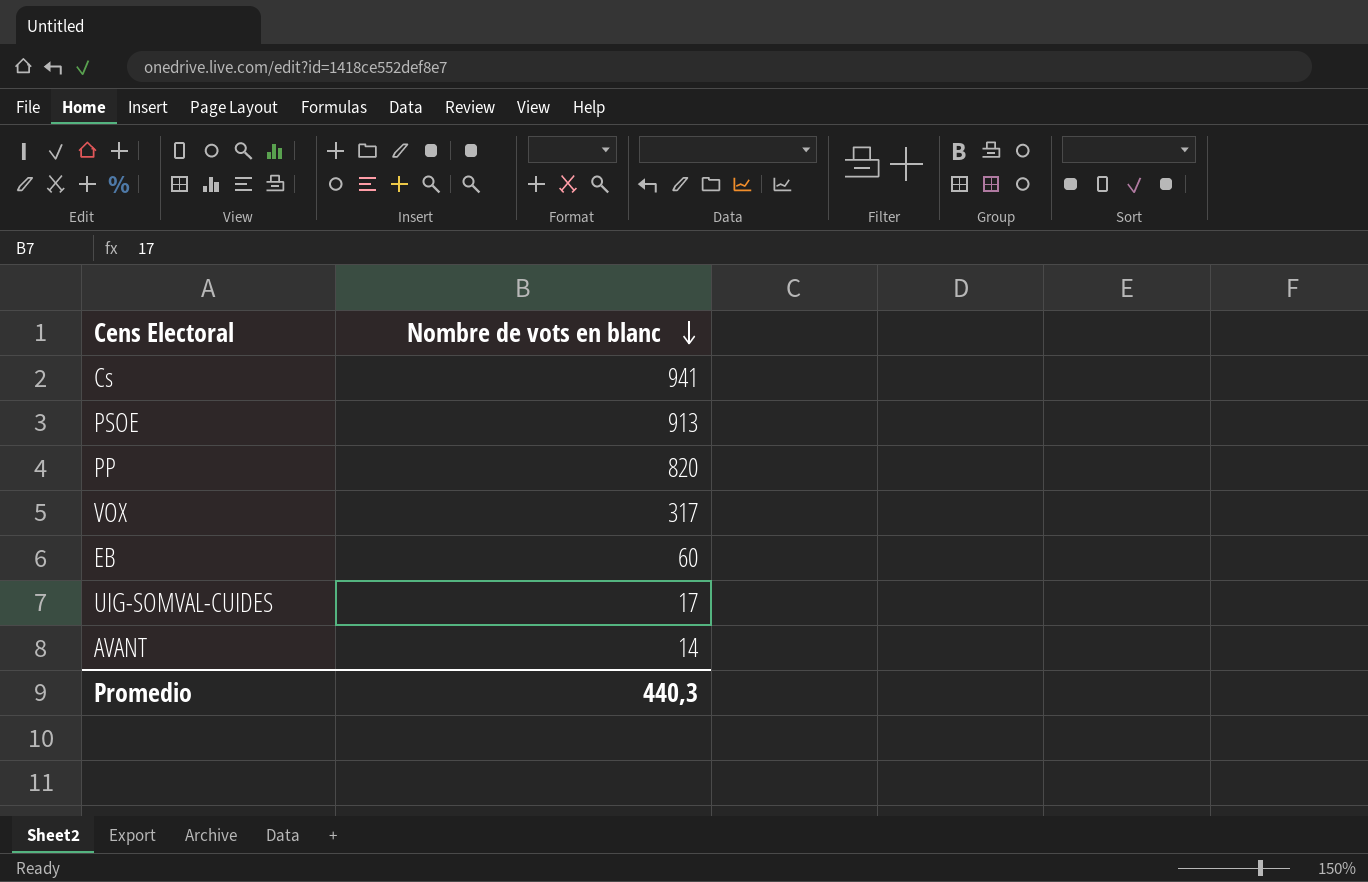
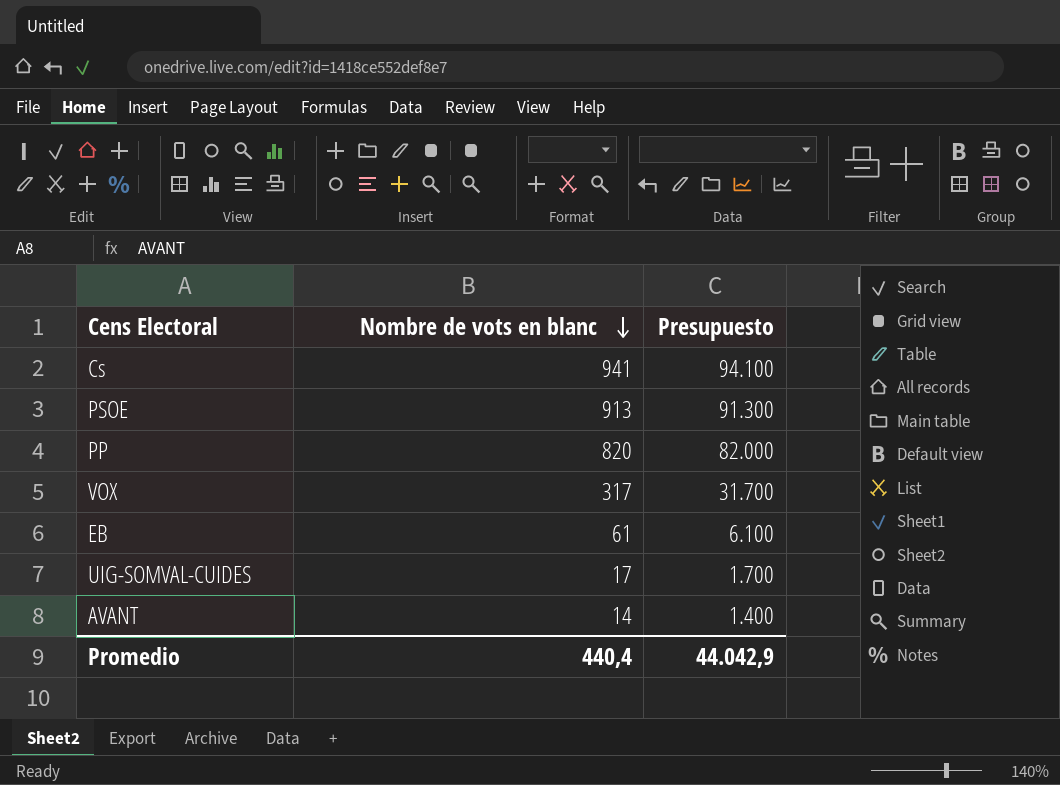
column Presupuesto | formula: none -> [Nombre de vots en blanc] * 100
EB | Nombre de vots en blanc: 60 -> 61
Promedio | Nombre de vots en blanc: 440,3 -> 440,4

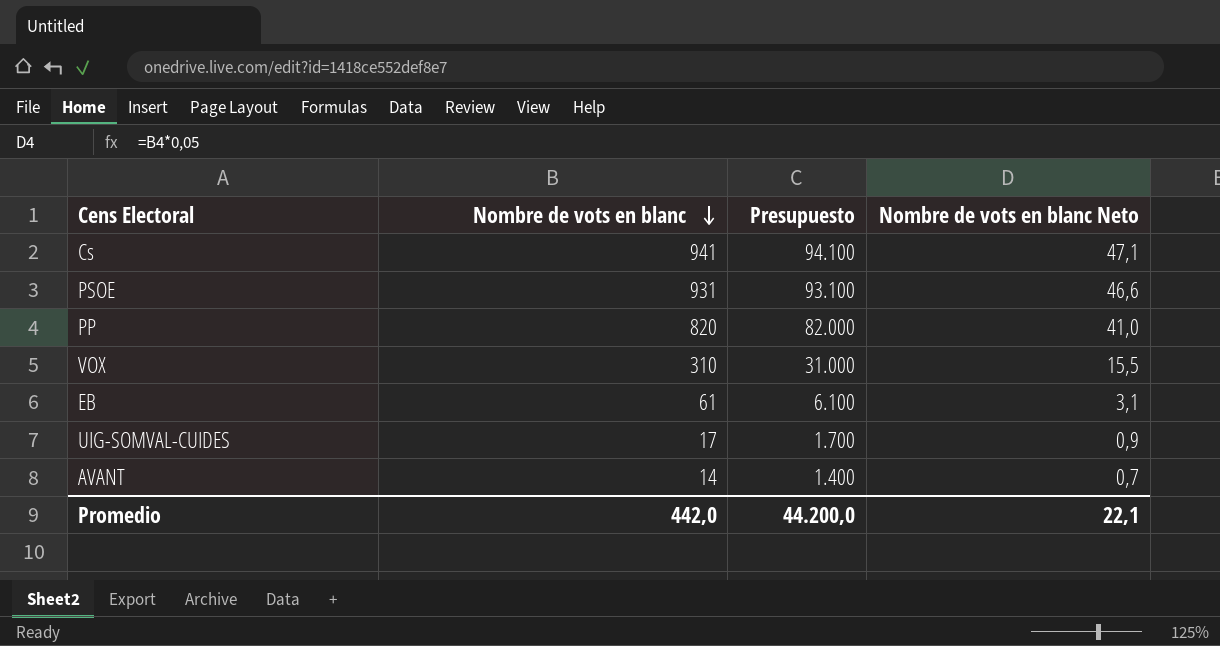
column Nombre de vots en blanc Neto | formula: none -> [Nombre de vots en blanc] * 0,05
PSOE | Nombre de vots en blanc: 913 -> 931
PSOE | Presupuesto: 91.300 -> 93.100
VOX | Nombre de vots en blanc: 317 -> 310
VOX | Presupuesto: 31.700 -> 31.000
Promedio | Nombre de vots en blanc: 440,4 -> 442,0
Promedio | Presupuesto: 44.042,9 -> 44.200,0

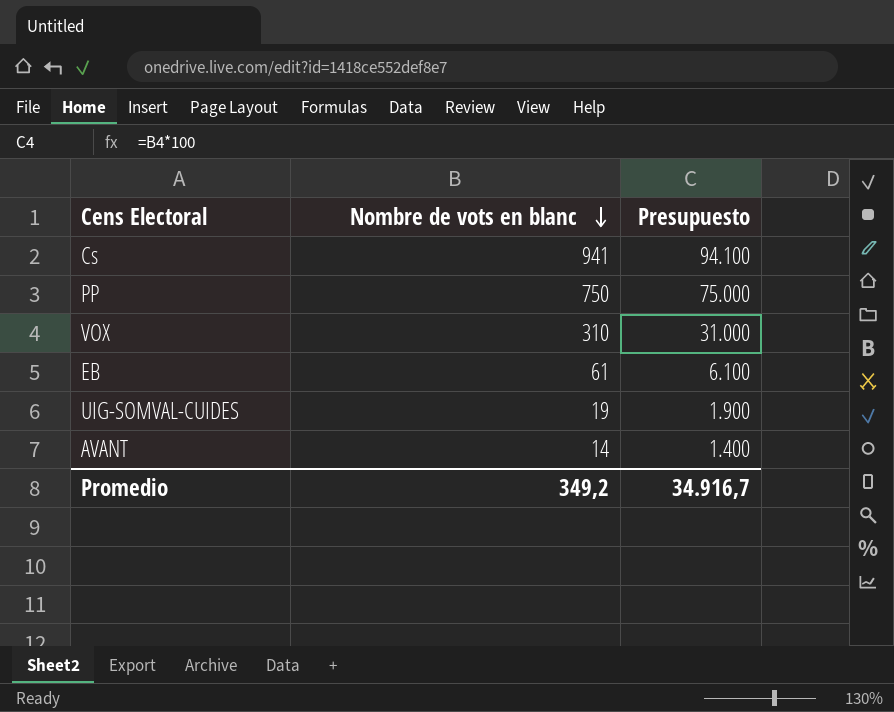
column Nombre de vots en blanc Neto | formula: [Nombre de vots en blanc] * 0,05 -> none
row PSOE: 931 | 93.100 | 46,6 -> none
PP | Nombre de vots en blanc: 820 -> 750
PP | Presupuesto: 82.000 -> 75.000
UIG-SOMVAL-CUIDES | Nombre de vots en blanc: 17 -> 19
UIG-SOMVAL-CUIDES | Presupuesto: 1.700 -> 1.900
Promedio | Nombre de vots en blanc: 442,0 -> 349,2
Promedio | Presupuesto: 44.200,0 -> 34.916,7

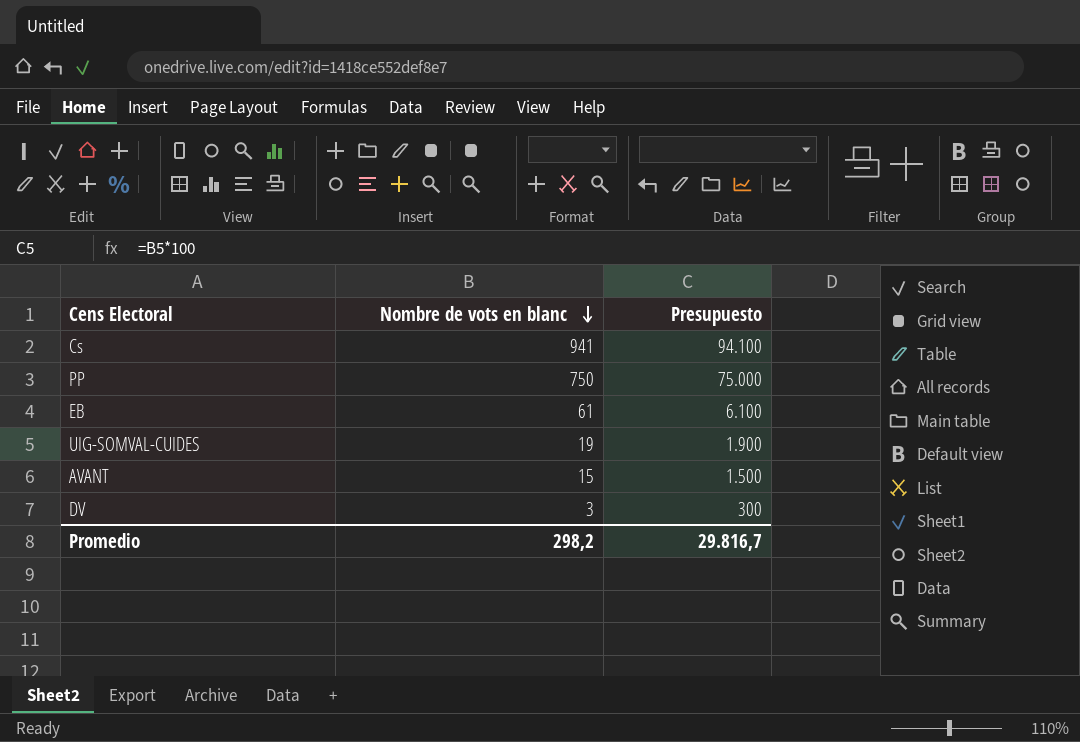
row VOX: 310 | 31.000 -> none
AVANT | Nombre de vots en blanc: 14 -> 15
AVANT | Presupuesto: 1.400 -> 1.500
row DV: none -> 3 | 300
Promedio | Nombre de vots en blanc: 349,2 -> 298,2
Promedio | Presupuesto: 34.916,7 -> 29.816,7

